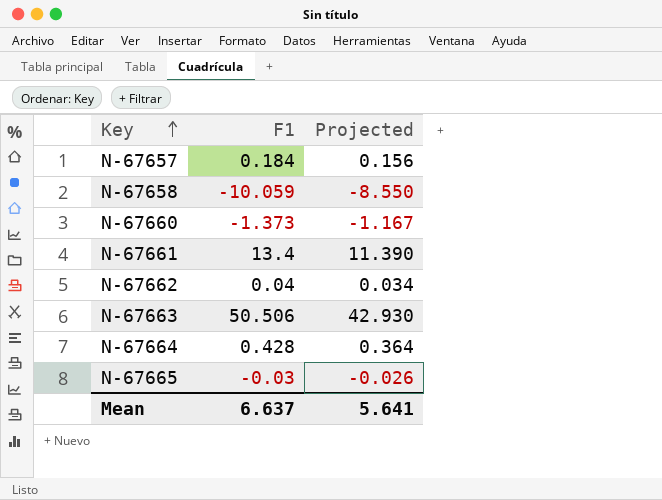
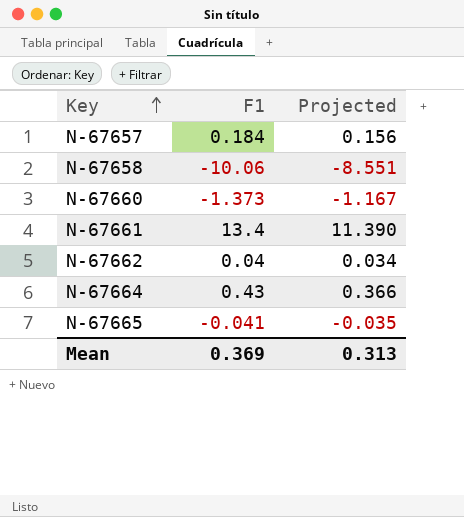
row N-67663: 50.506 | 42.930 -> none
N-67658 | F1: -10.059 -> -10.06
N-67658 | Projected: -8.550 -> -8.551
N-67664 | F1: 0.428 -> 0.43
N-67664 | Projected: 0.364 -> 0.366
N-67665 | F1: -0.03 -> -0.041
N-67665 | Projected: -0.026 -> -0.035
Mean | F1: 6.637 -> 0.369
Mean | Projected: 5.641 -> 0.313

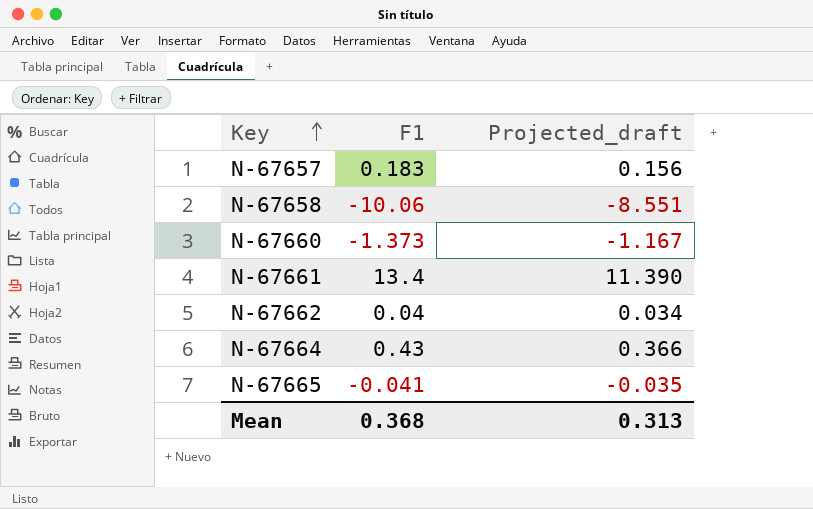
column name: Projected -> Projected_draft
N-67657 | F1: 0.184 -> 0.183
Mean | F1: 0.369 -> 0.368

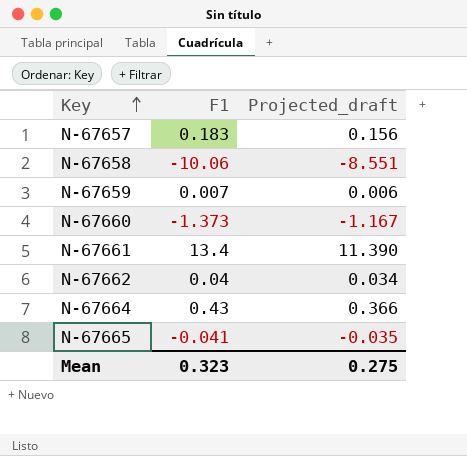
row N-67659: none -> 0.007 | 0.006
Mean | F1: 0.368 -> 0.323
Mean | Projected_draft: 0.313 -> 0.275

